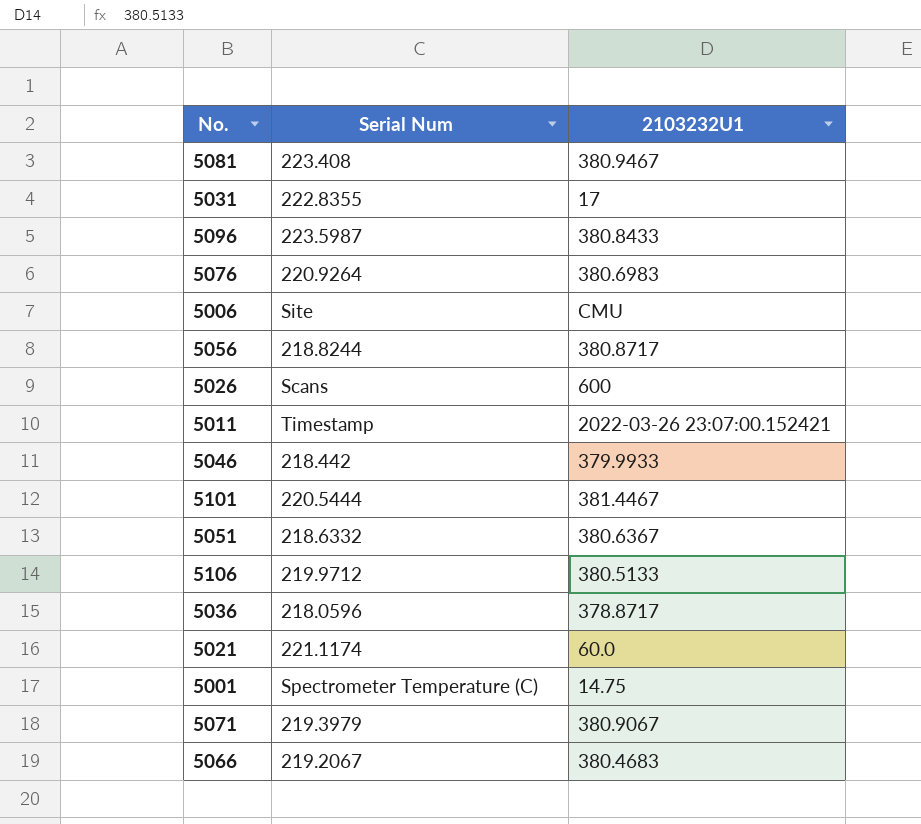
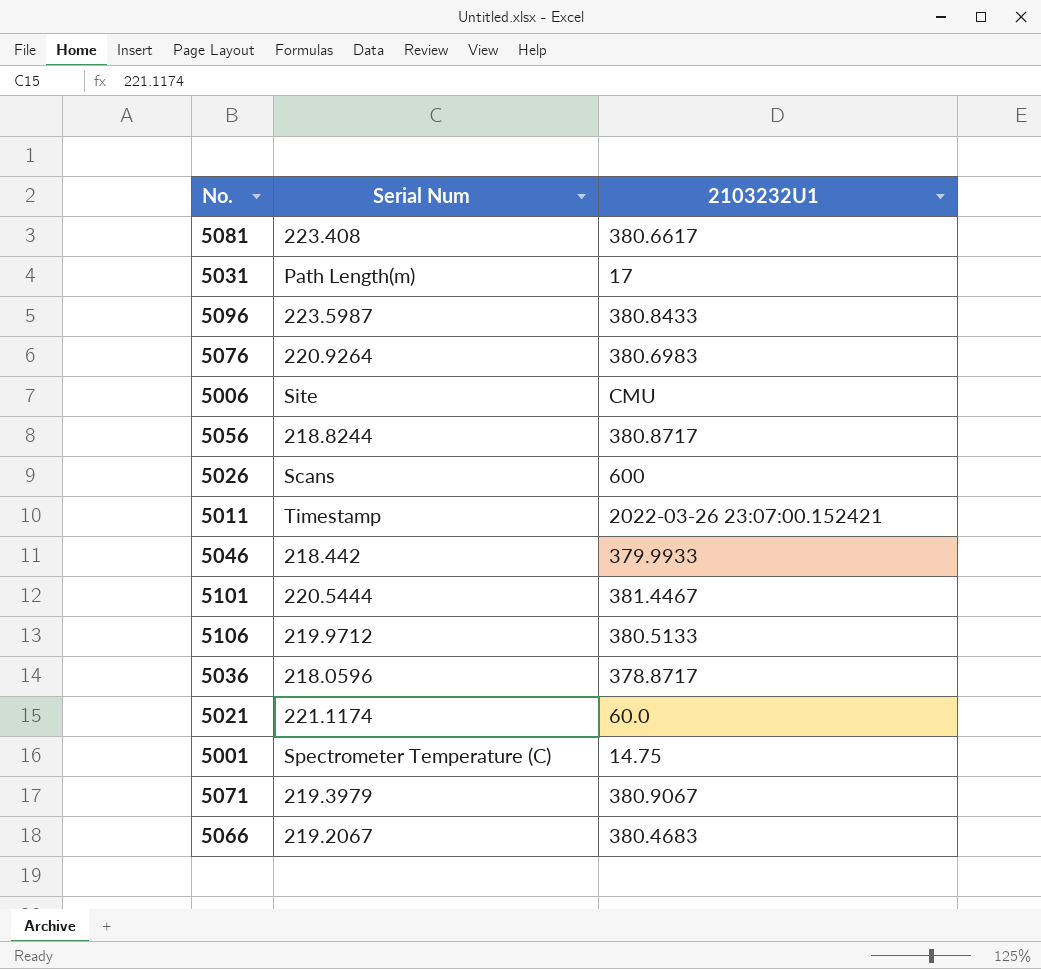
row 5051: 218.6332 | 380.6367 -> none
5081 | 2103232U1: 380.9467 -> 380.6617
5031 | Serial Num: 222.8355 -> Path Length(m)

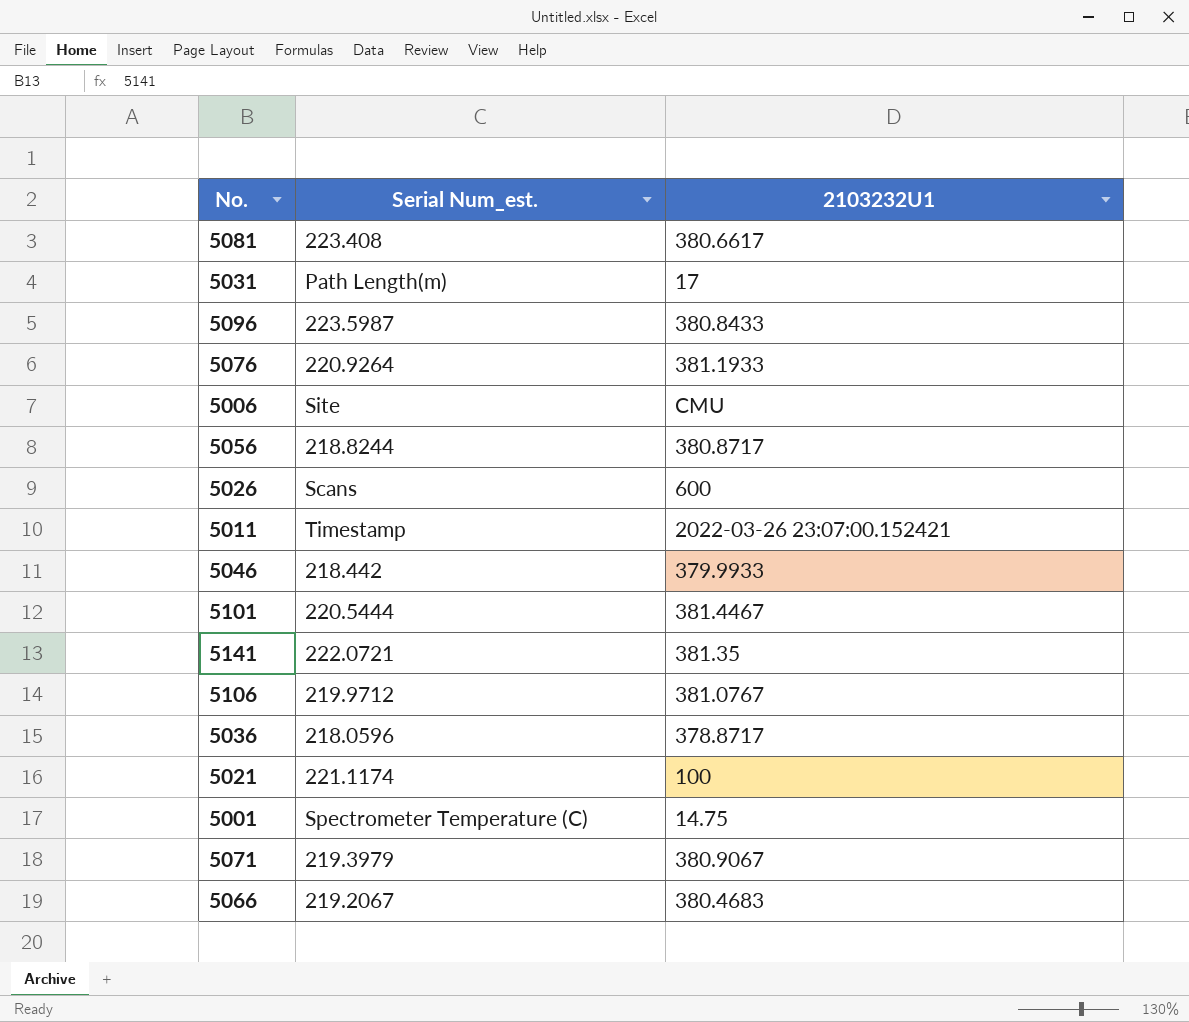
column name: Serial Num -> Serial Num_est.
5076 | 2103232U1: 380.6983 -> 381.1933
row 5141: none -> 222.0721 | 381.35
5106 | 2103232U1: 380.5133 -> 381.0767
5021 | 2103232U1: 60.0 -> 100

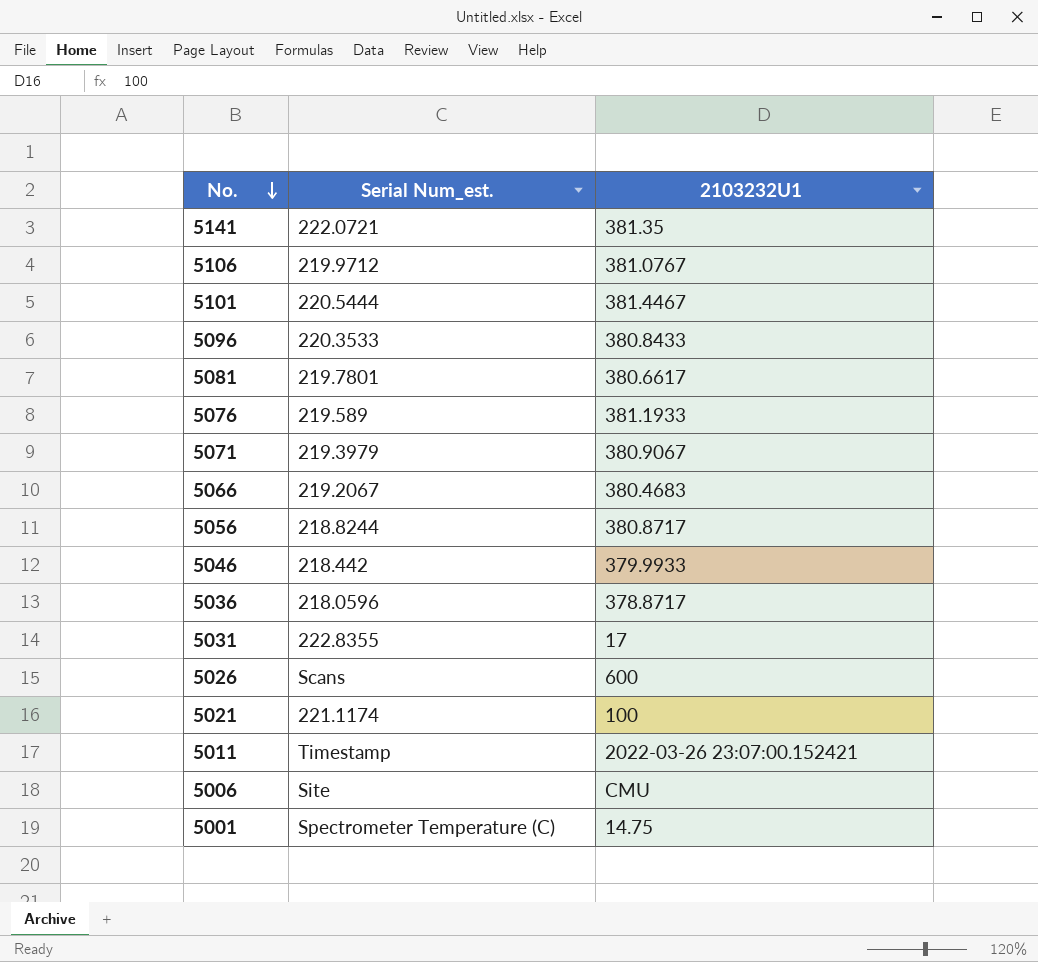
row order: none -> No. descending
5096 | Serial Num_est.: 223.5987 -> 220.3533
5081 | Serial Num_est.: 223.408 -> 219.7801
5076 | Serial Num_est.: 220.9264 -> 219.589
5031 | Serial Num_est.: Path Length(m) -> 222.8355

